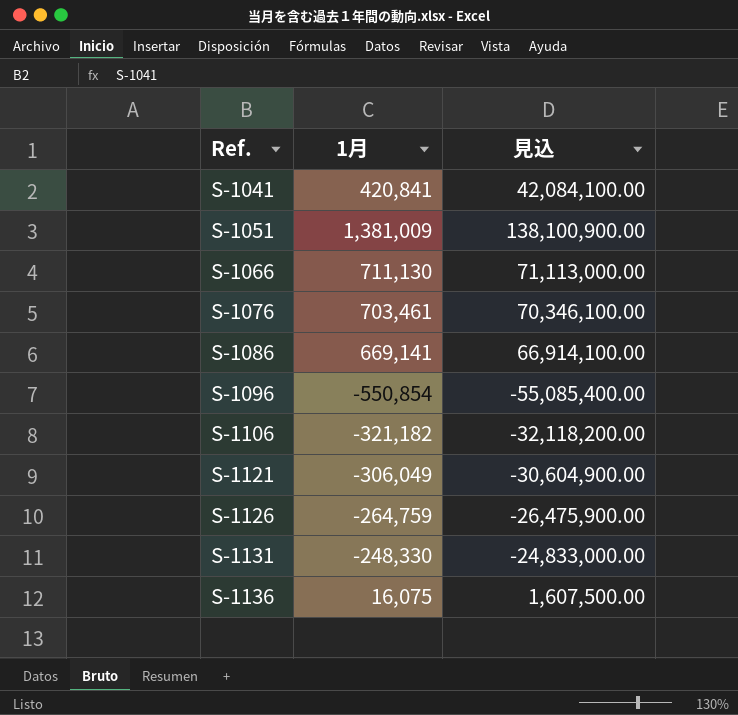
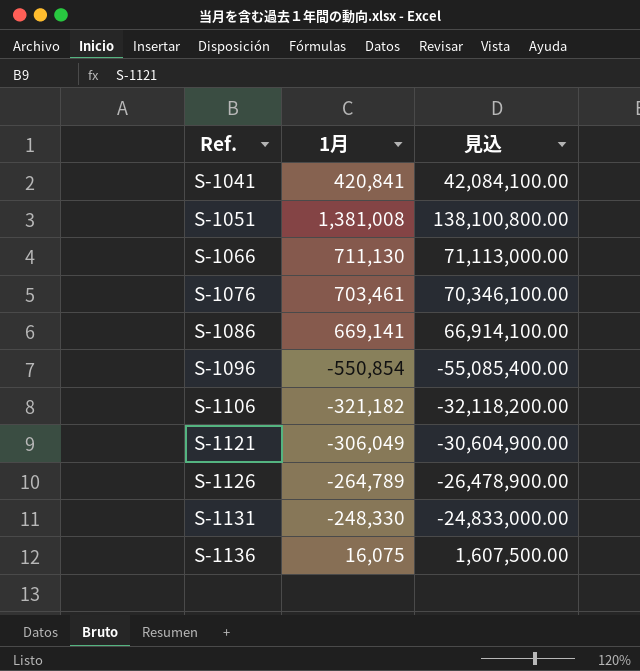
S-1051 | 1月: 1,381,009 -> 1,381,008
S-1051 | 見込: 138,100,900.00 -> 138,100,800.00
S-1126 | 1月: -264,759 -> -264,789
S-1126 | 見込: -26,475,900.00 -> -26,478,900.00

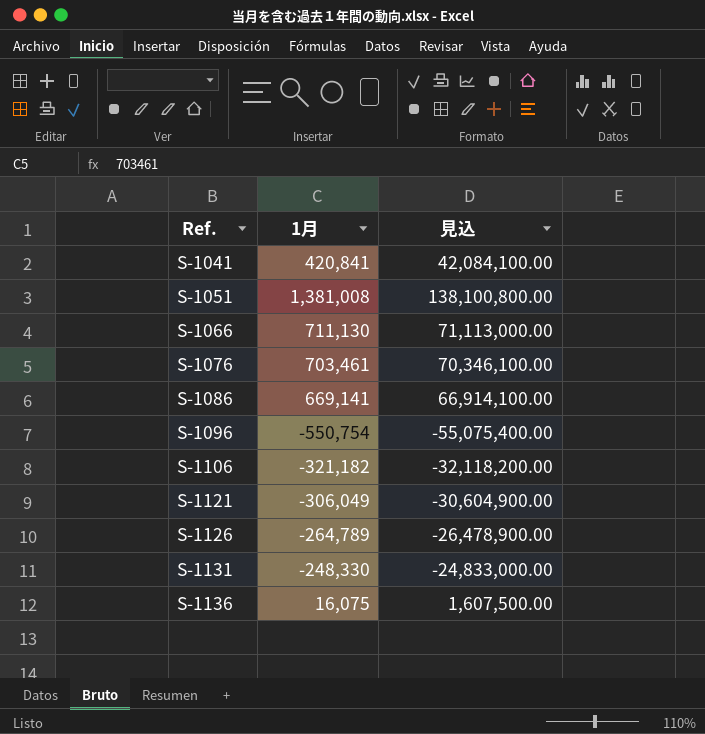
S-1096 | 1月: -550,854 -> -550,754
S-1096 | 見込: -55,085,400.00 -> -55,075,400.00

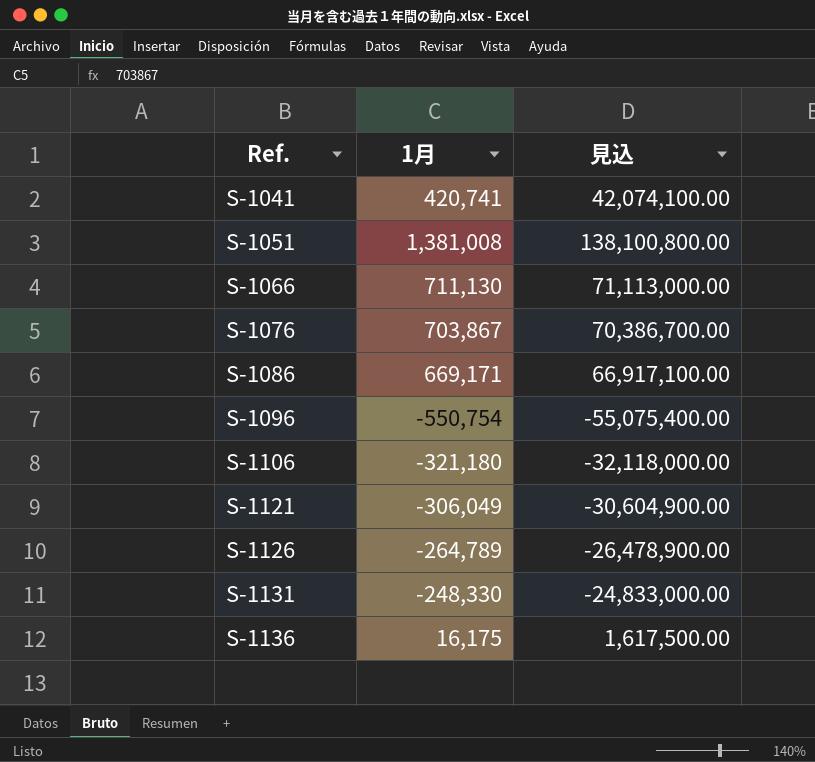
S-1041 | 1月: 420,841 -> 420,741
S-1041 | 見込: 42,084,100.00 -> 42,074,100.00
S-1076 | 1月: 703,461 -> 703,867
S-1076 | 見込: 70,346,100.00 -> 70,386,700.00
S-1086 | 1月: 669,141 -> 669,171
S-1086 | 見込: 66,914,100.00 -> 66,917,100.00
S-1106 | 1月: -321,182 -> -321,180
S-1106 | 見込: -32,118,200.00 -> -32,118,000.00
S-1136 | 1月: 16,075 -> 16,175
S-1136 | 見込: 1,607,500.00 -> 1,617,500.00

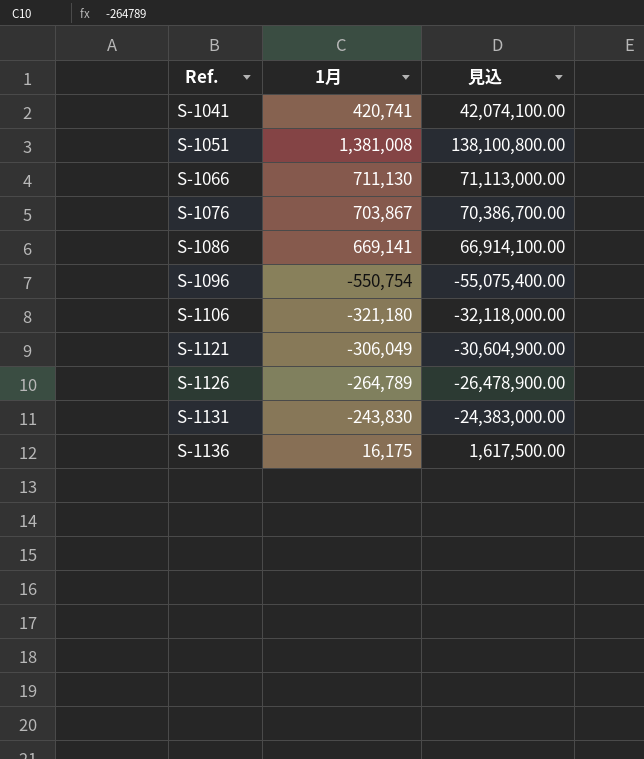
S-1086 | 1月: 669,171 -> 669,141
S-1086 | 見込: 66,917,100.00 -> 66,914,100.00
S-1131 | 1月: -248,330 -> -243,830
S-1131 | 見込: -24,833,000.00 -> -24,383,000.00

